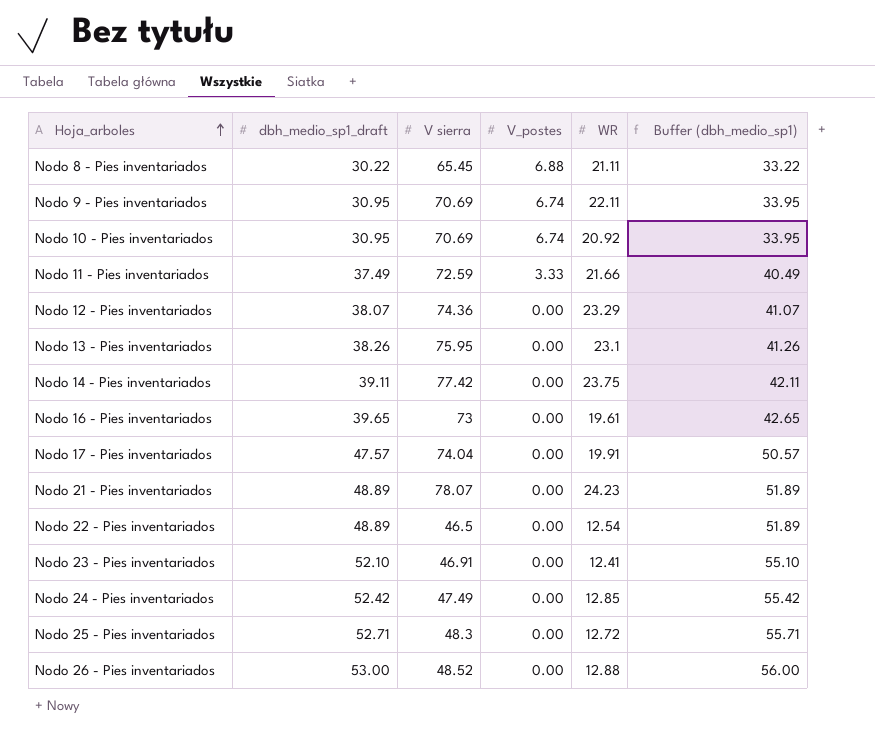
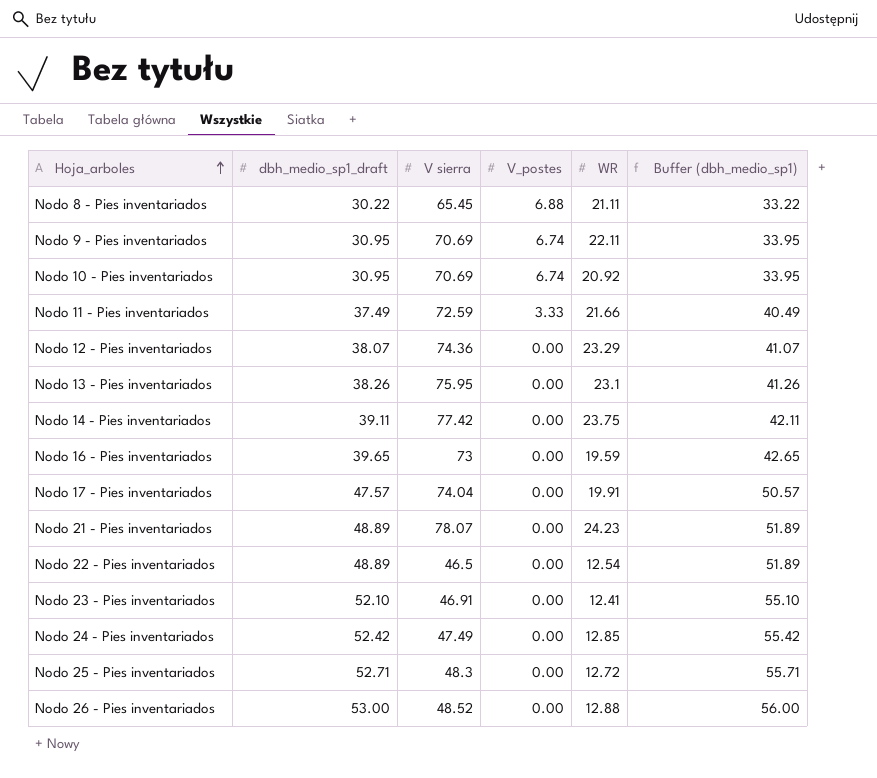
Nodo 16 - Pies inventariados | WR: 19.61 -> 19.59

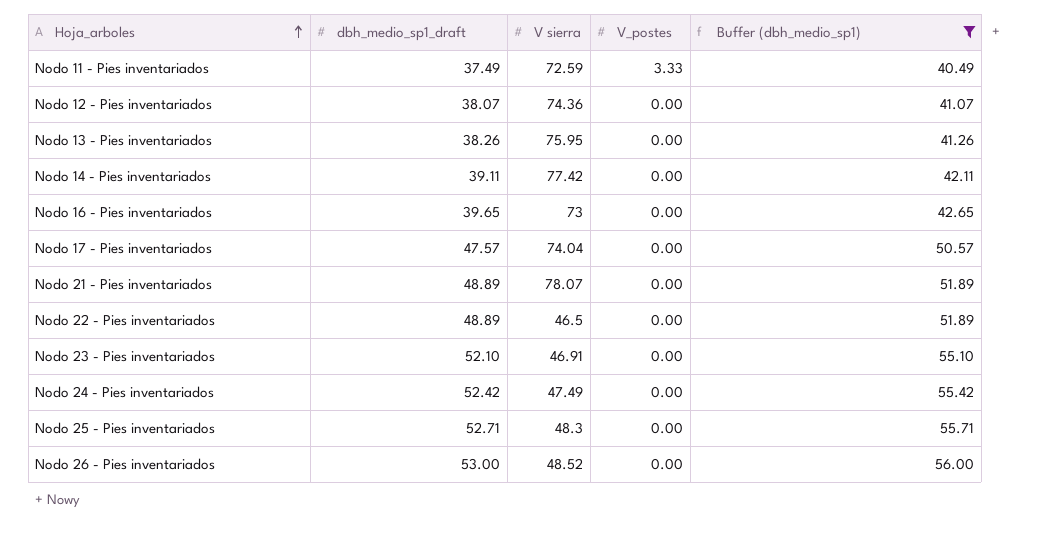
filter: none -> Buffer (dbh_medio_sp1) >= 40.49
column WR | position: 5 -> none

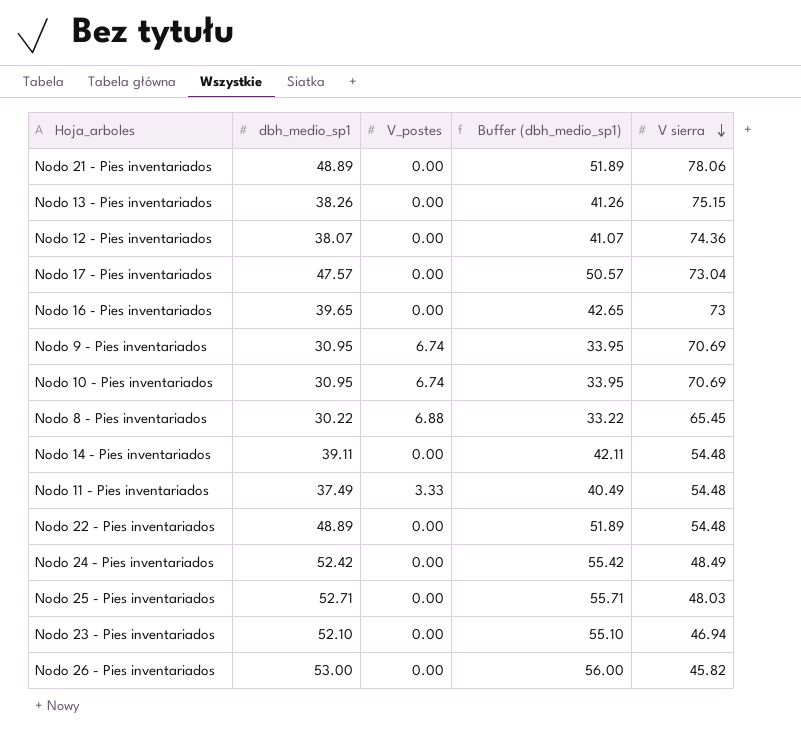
filter: Buffer (dbh_medio_sp1) >= 40.49 -> none
row order: Hoja_arboles ascending -> V sierra descending
column name: dbh_medio_sp1_draft -> dbh_medio_sp1
column V sierra | position: 3 -> 5
Nodo 21 - Pies inventariados | V sierra: 78.07 -> 78.06
Nodo 13 - Pies inventariados | V sierra: 75.95 -> 75.15
Nodo 17 - Pies inventariados | V sierra: 74.04 -> 73.04
Nodo 14 - Pies inventariados | V sierra: 77.42 -> 54.48
Nodo 11 - Pies inventariados | V sierra: 72.59 -> 54.48
Nodo 22 - Pies inventariados | V sierra: 46.5 -> 54.48
Nodo 24 - Pies inventariados | V sierra: 47.49 -> 48.49
Nodo 25 - Pies inventariados | V sierra: 48.3 -> 48.03
Nodo 23 - Pies inventariados | V sierra: 46.91 -> 46.94
Nodo 26 - Pies inventariados | V sierra: 48.52 -> 45.82

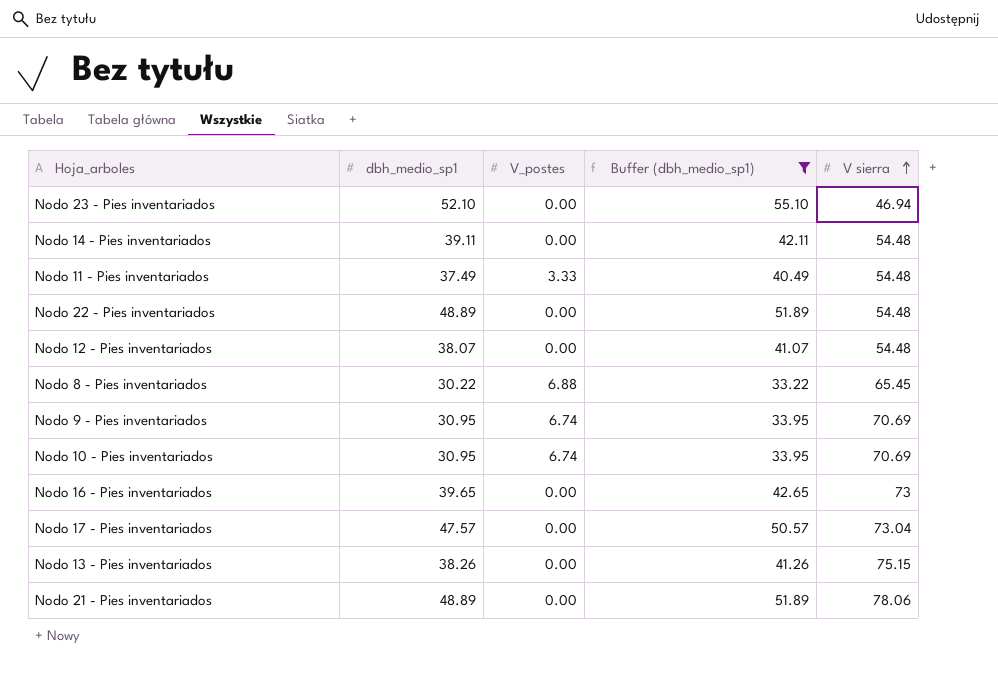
filter: none -> Buffer (dbh_medio_sp1) <= 55.10
row order: V sierra descending -> V sierra ascending
Nodo 12 - Pies inventariados | V sierra: 74.36 -> 54.48

